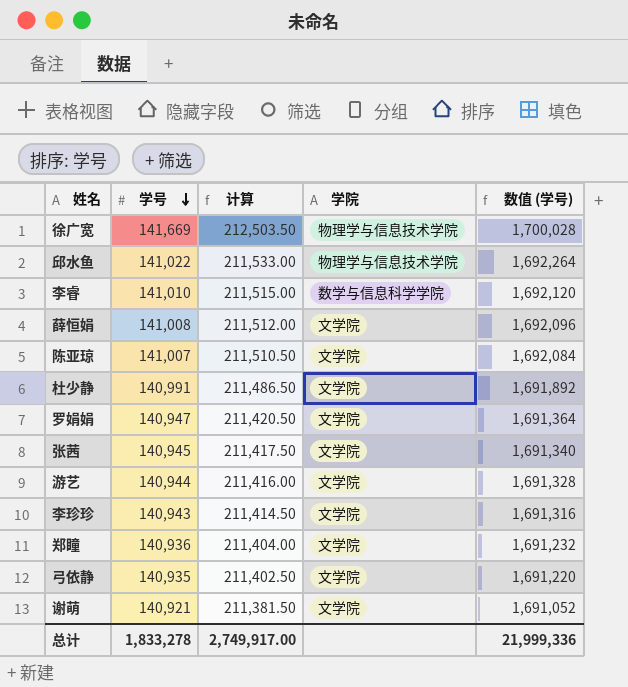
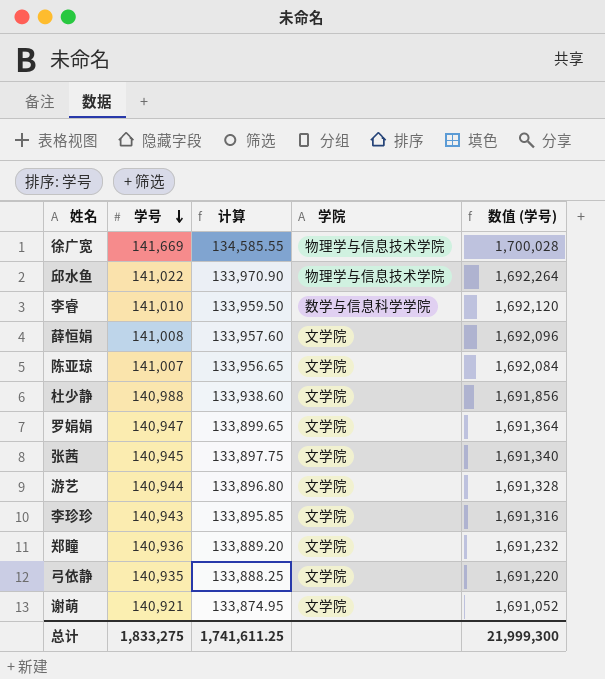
column 计算 | formula: [学号] * 1.5 -> [学号] * 0.95
杜少静 | 学号: 140,991 -> 140,988
杜少静 | 数值 (学号): 1,691,892 -> 1,691,856
总计 | 学号: 1,833,278 -> 1,833,275
总计 | 计算: 2,749,917.00 -> 1,741,611.25
总计 | 数值 (学号): 21,999,336 -> 21,999,300

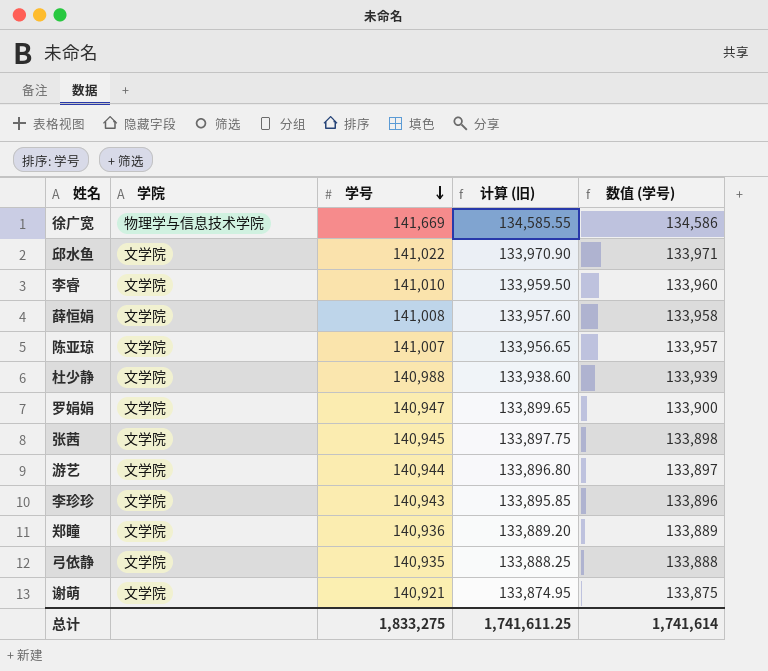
column 学院 | position: 4 -> 2
column name: 计算 -> 计算 (旧)
column 数值 (学号) | formula: [学号] * 12 -> [学号] * 0.95
邱水鱼 | 学院: 物理学与信息技术学院 -> 文学院
李睿 | 学院: 数学与信息科学学院 -> 文学院
总计 | 数值 (学号): 21,999,300 -> 1,741,614

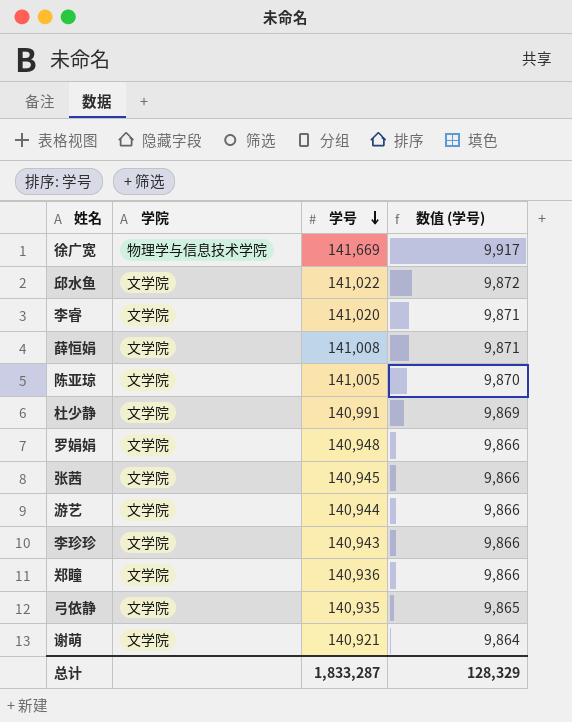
column 计算 (旧) | formula: [学号] * 0.95 -> none
column 数值 (学号) | formula: [学号] * 0.95 -> [学号] * 0.07
李睿 | 学号: 141,010 -> 141,020
陈亚琼 | 学号: 141,007 -> 141,005
杜少静 | 学号: 140,988 -> 140,991
罗娟娟 | 学号: 140,947 -> 140,948
总计 | 学号: 1,833,275 -> 1,833,287
总计 | 数值 (学号): 1,741,614 -> 128,329

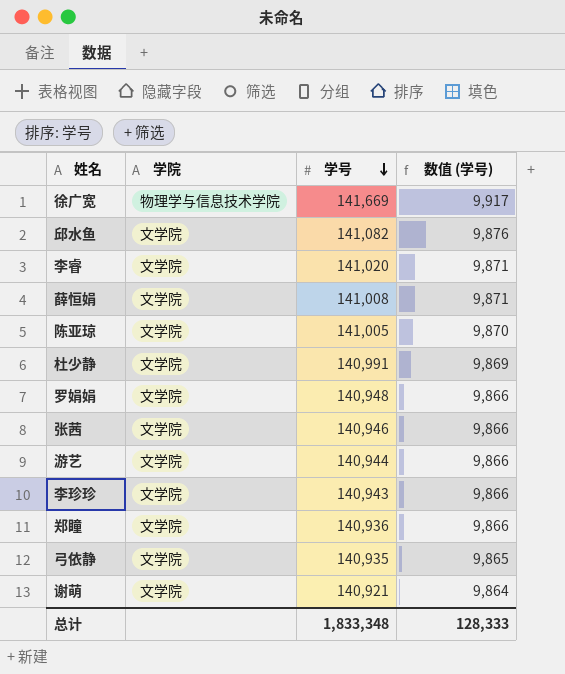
邱水鱼 | 学号: 141,022 -> 141,082
邱水鱼 | 数值 (学号): 9,872 -> 9,876
张茜 | 学号: 140,945 -> 140,946
总计 | 学号: 1,833,287 -> 1,833,348
总计 | 数值 (学号): 128,329 -> 128,333

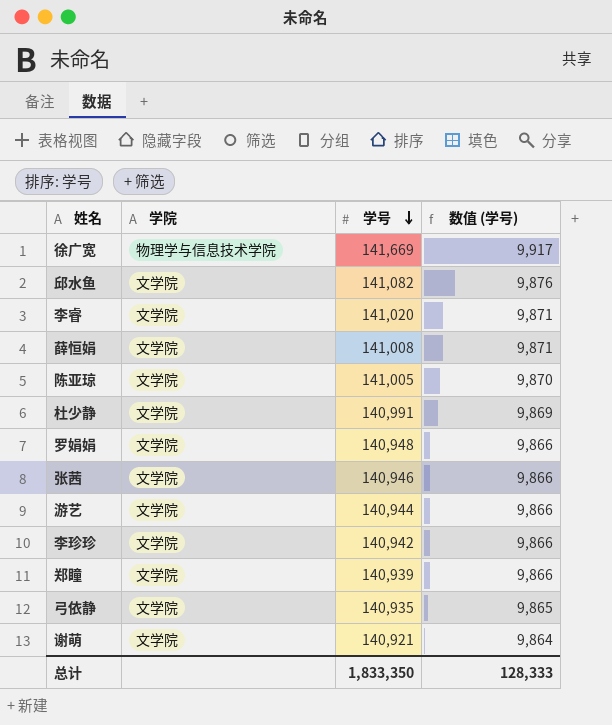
李珍珍 | 学号: 140,943 -> 140,942
郑瞳 | 学号: 140,936 -> 140,939
总计 | 学号: 1,833,348 -> 1,833,350

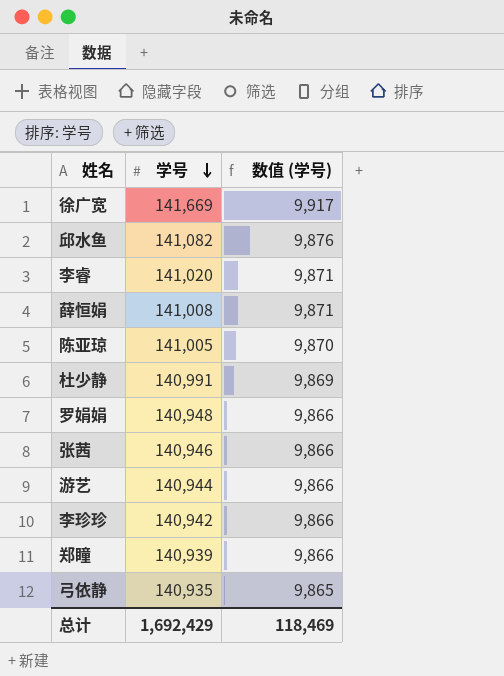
column 学院 | position: 2 -> none
row 谢萌: 文学院 | 140,921 | 9,864 -> none
总计 | 学号: 1,833,350 -> 1,692,429
总计 | 数值 (学号): 128,333 -> 118,469

